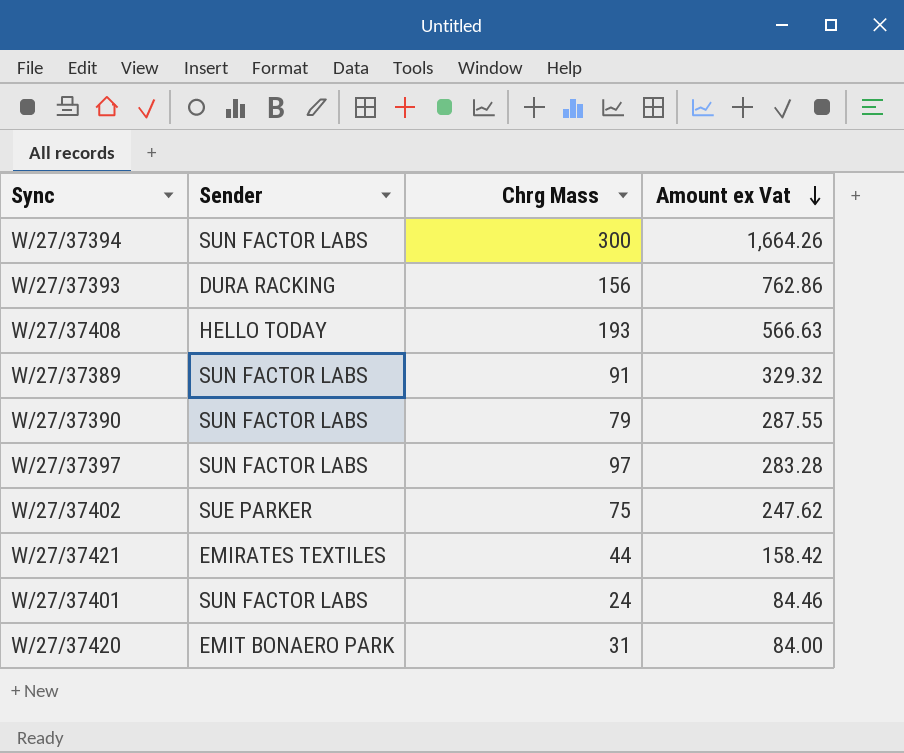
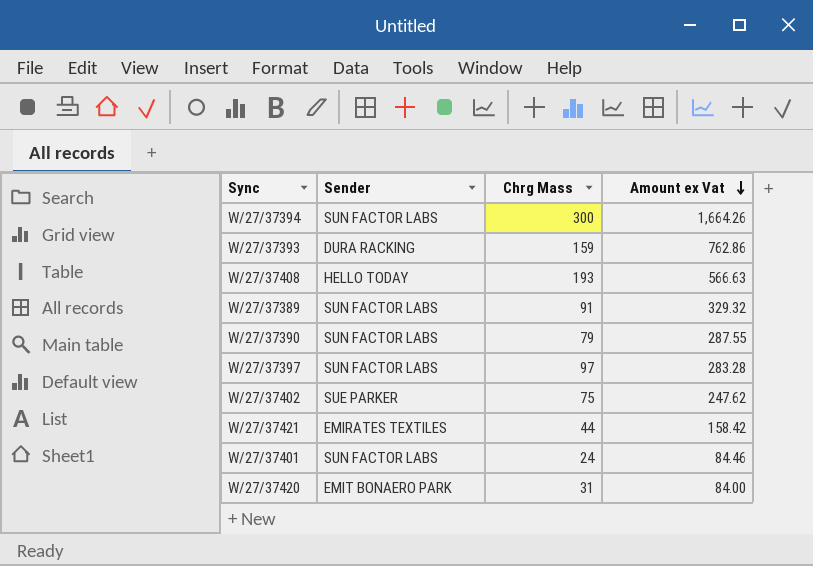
W/27/37393 | Chrg Mass: 156 -> 159

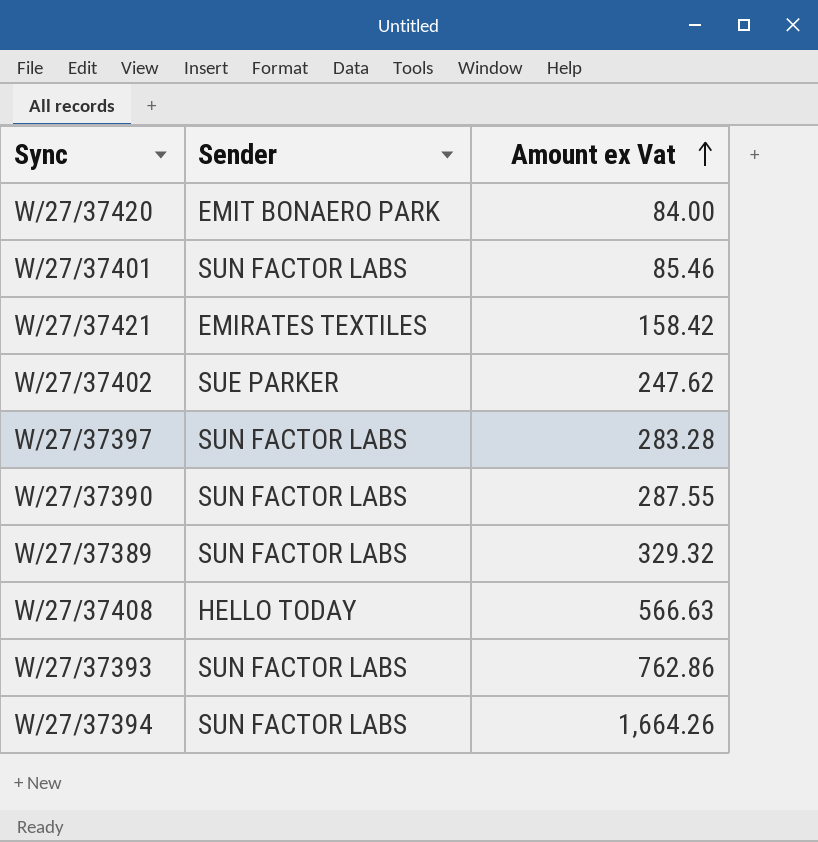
row order: Amount ex Vat descending -> Amount ex Vat ascending
column Chrg Mass | position: 3 -> none
W/27/37401 | Amount ex Vat: 84.46 -> 85.46
W/27/37393 | Sender: DURA RACKING -> SUN FACTOR LABS

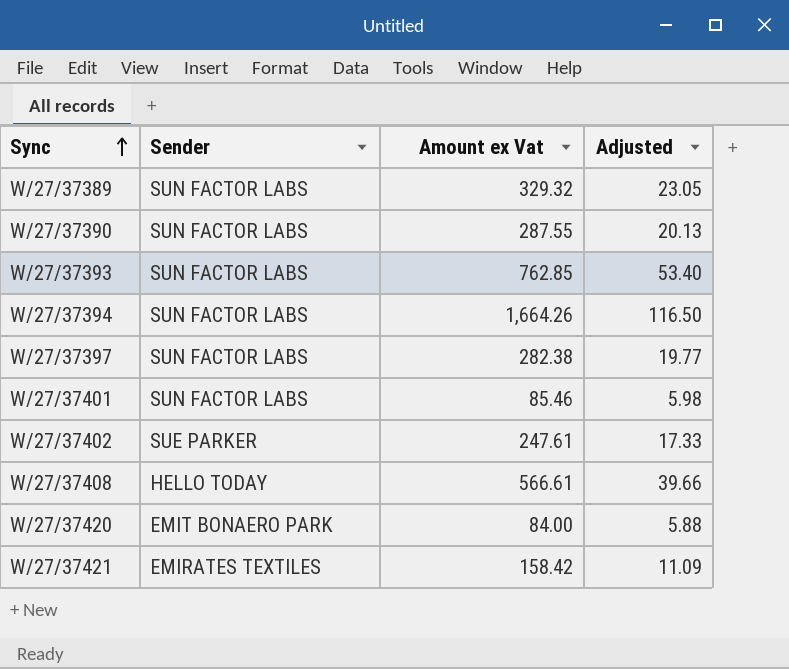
row order: Amount ex Vat ascending -> Sync ascending
column Adjusted | formula: none -> [Amount ex Vat] * 0.07
W/27/37393 | Amount ex Vat: 762.86 -> 762.85
W/27/37397 | Amount ex Vat: 283.28 -> 282.38
W/27/37402 | Amount ex Vat: 247.62 -> 247.61
W/27/37408 | Amount ex Vat: 566.63 -> 566.61

